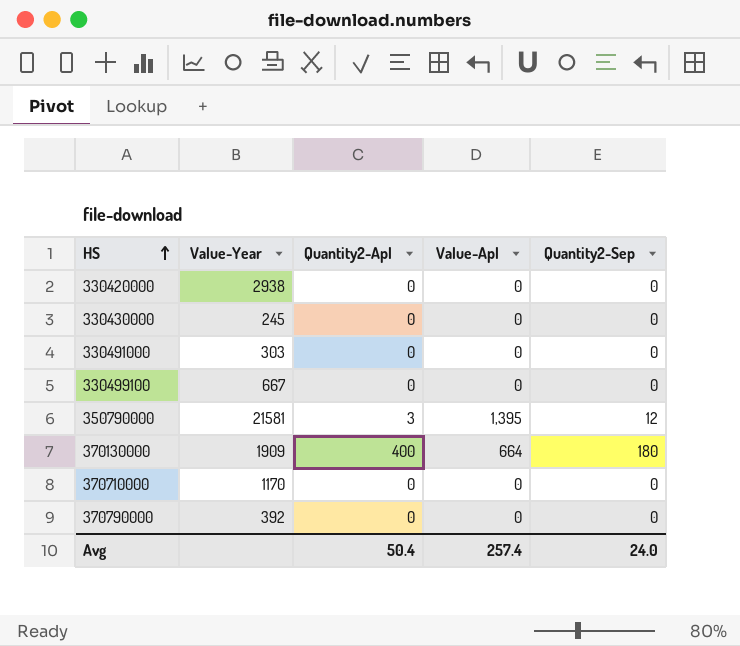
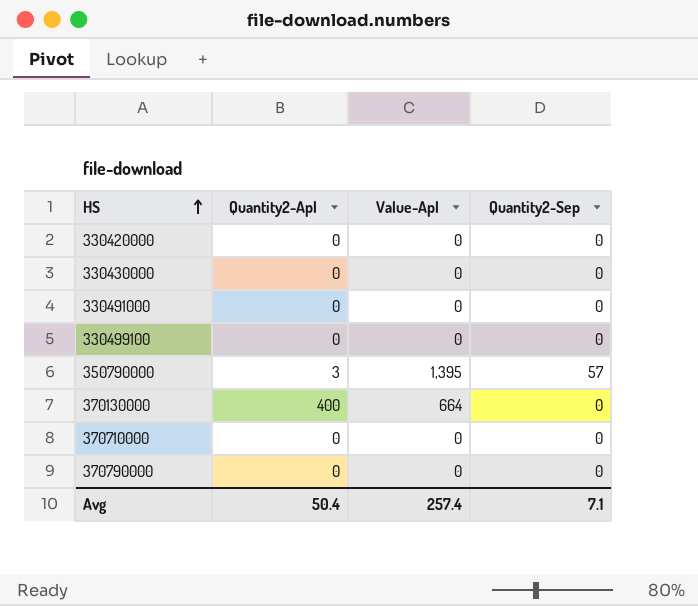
column Value-Year | position: 2 -> none
350790000 | Quantity2-Sep: 12 -> 57
370130000 | Quantity2-Sep: 180 -> 0
Avg | Quantity2-Sep: 24.0 -> 7.1

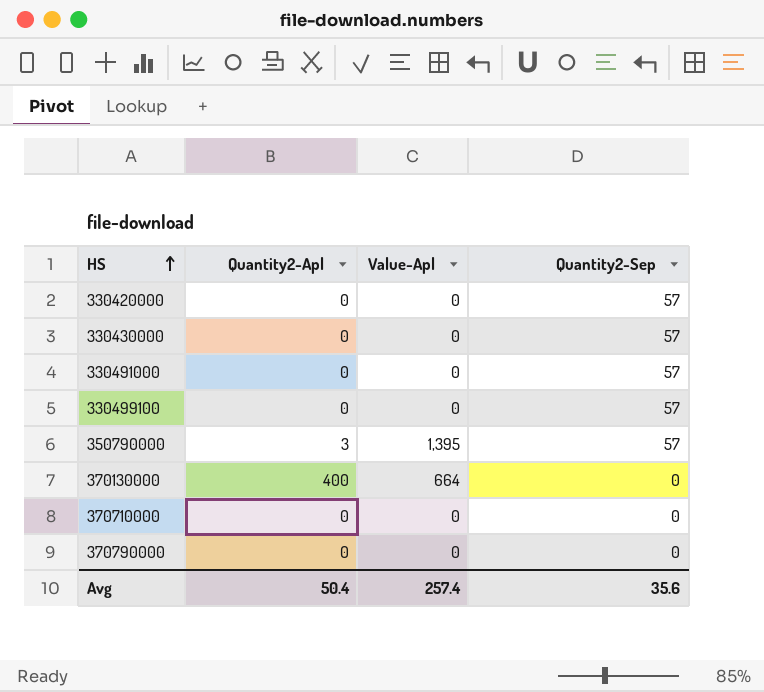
330420000 | Quantity2-Sep: 0 -> 57
330430000 | Quantity2-Sep: 0 -> 57
330491000 | Quantity2-Sep: 0 -> 57
330499100 | Quantity2-Sep: 0 -> 57
Avg | Quantity2-Sep: 7.1 -> 35.6

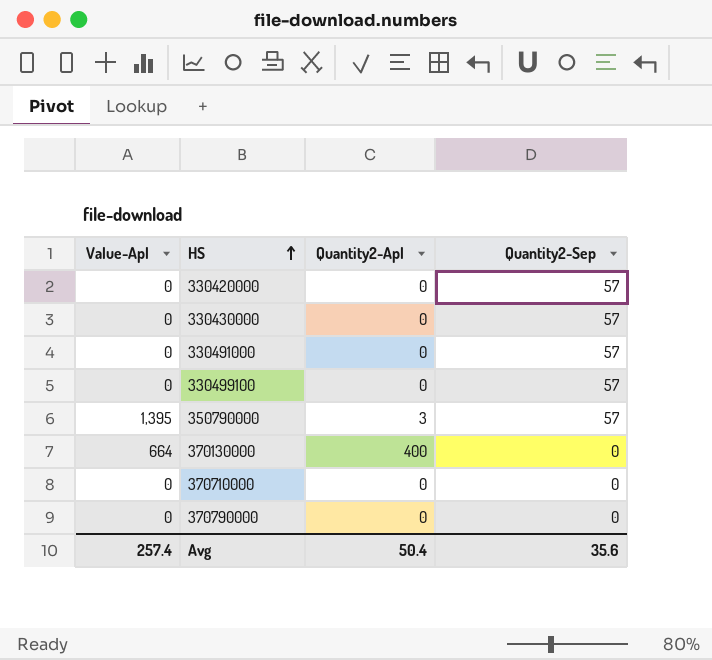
column Value-Apl | position: 3 -> 1

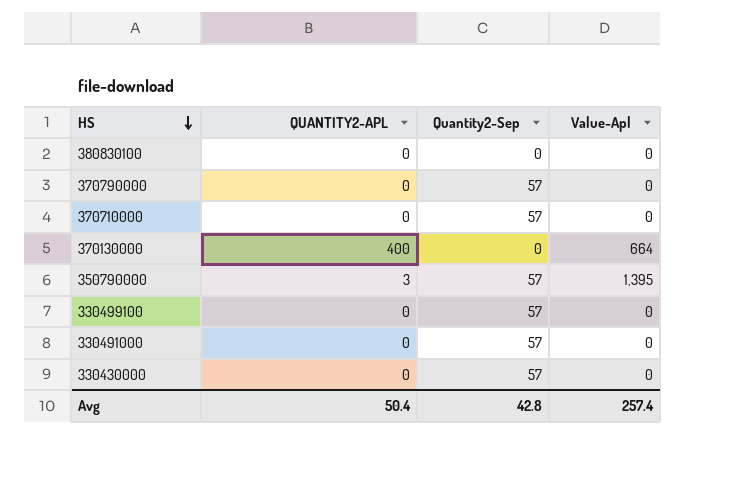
row order: HS ascending -> HS descending
column name: Quantity2-Apl -> QUANTITY2-APL
column Value-Apl | position: 1 -> 4
row 330420000: 0 | 0 | 57 -> none
row 380830100: none -> 0 | 0 | 0
370790000 | Quantity2-Sep: 0 -> 57
370710000 | Quantity2-Sep: 0 -> 57
Avg | Quantity2-Sep: 35.6 -> 42.8

